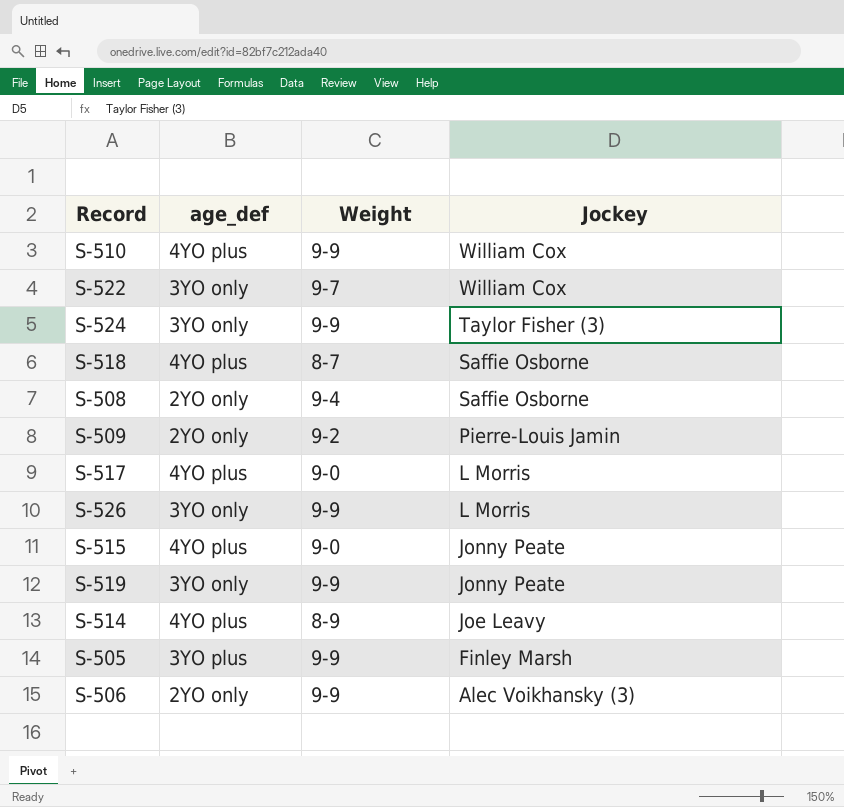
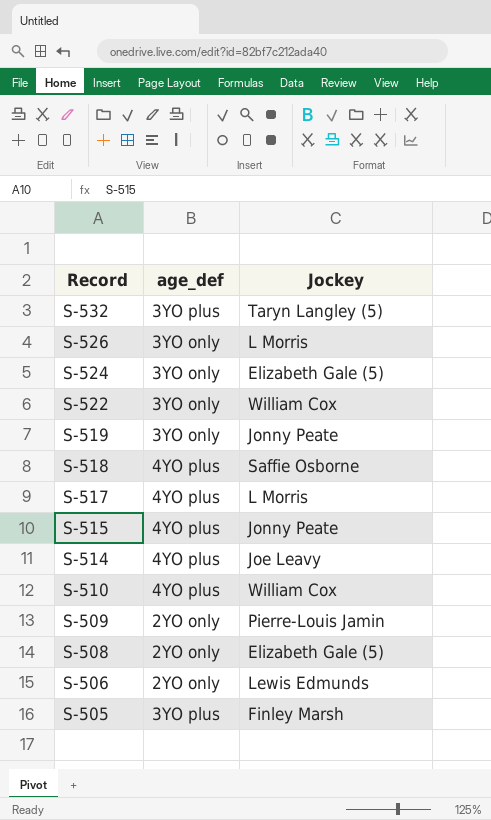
row order: Jockey descending -> Record descending
column Weight | position: 3 -> none
row S-532: none -> 3YO plus | Taryn Langley (5)
S-524 | Jockey: Taylor Fisher (3) -> Elizabeth Gale (5)
S-508 | Jockey: Saffie Osborne -> Elizabeth Gale (5)
S-506 | Jockey: Alec Voikhansky (3) -> Lewis Edmunds

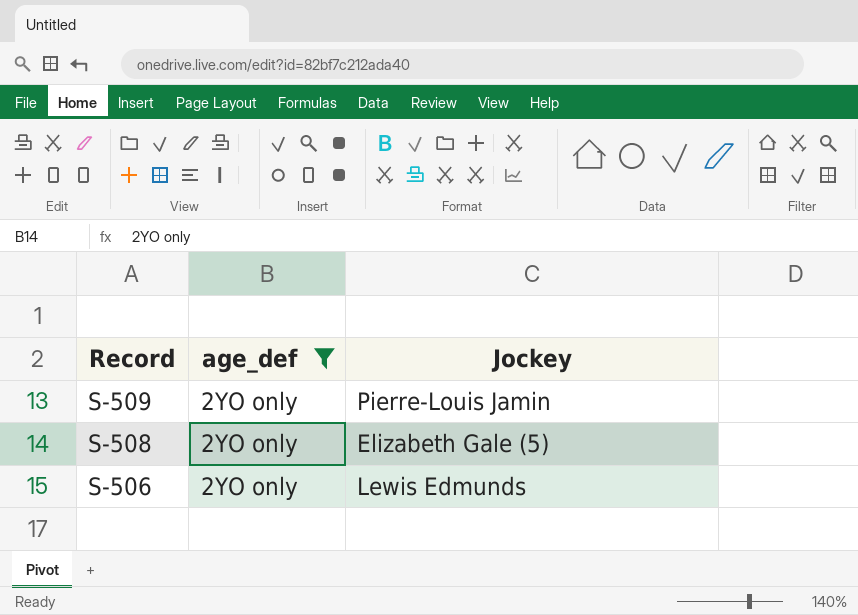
filter: none -> age_def = 2YO only

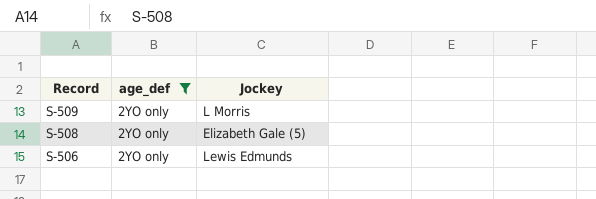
S-509 | Jockey: Pierre-Louis Jamin -> L Morris

